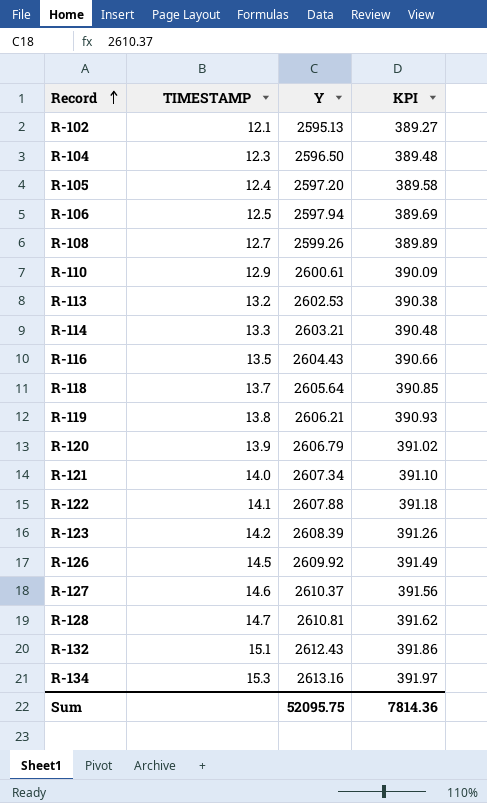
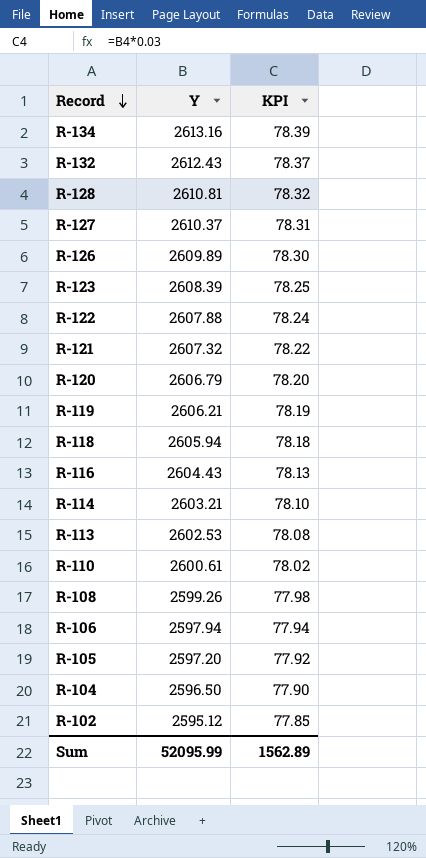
row order: Record ascending -> Record descending
column TIMESTAMP | position: 2 -> none
column KPI | formula: [Y] * 0.15 -> [Y] * 0.03
R-126 | Y: 2609.92 -> 2609.89
R-121 | Y: 2607.34 -> 2607.32
R-118 | Y: 2605.64 -> 2605.94
R-102 | Y: 2595.13 -> 2595.12
Sum | Y: 52095.75 -> 52095.99
Sum | KPI: 7814.36 -> 1562.89

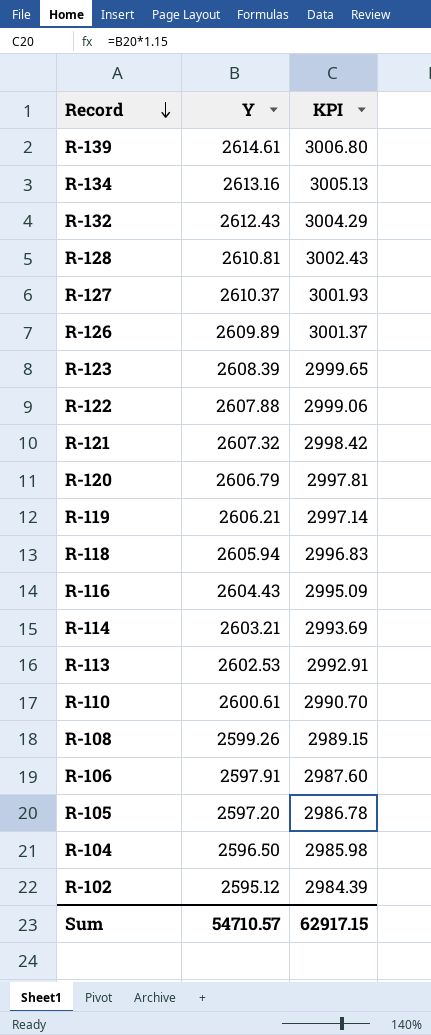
column KPI | formula: [Y] * 0.03 -> [Y] * 1.15
row R-139: none -> 2614.61 | 3006.80
R-106 | Y: 2597.94 -> 2597.91
Sum | Y: 52095.99 -> 54710.57
Sum | KPI: 1562.89 -> 62917.15

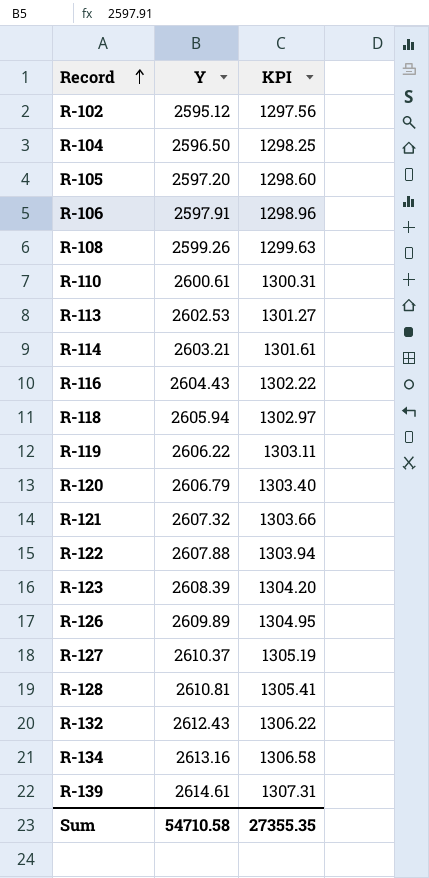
row order: Record descending -> Record ascending
column KPI | formula: [Y] * 1.15 -> [Y] * 0.5
R-119 | Y: 2606.21 -> 2606.22
Sum | Y: 54710.57 -> 54710.58
Sum | KPI: 62917.15 -> 27355.35

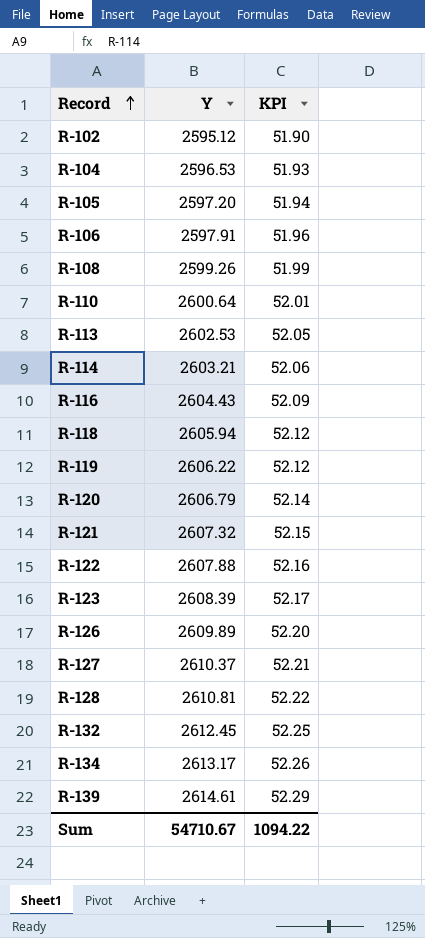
column KPI | formula: [Y] * 0.5 -> [Y] * 0.02
R-104 | Y: 2596.50 -> 2596.53
R-110 | Y: 2600.61 -> 2600.64
R-132 | Y: 2612.43 -> 2612.45
R-134 | Y: 2613.16 -> 2613.17
Sum | Y: 54710.58 -> 54710.67
Sum | KPI: 27355.35 -> 1094.22

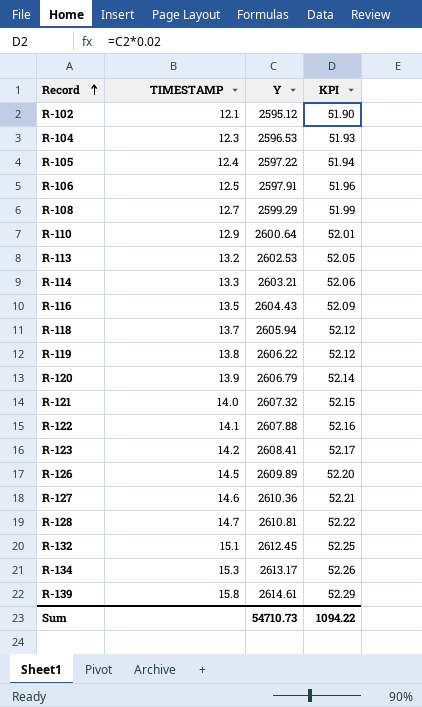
column TIMESTAMP | position: none -> 2
R-105 | Y: 2597.20 -> 2597.22
R-108 | Y: 2599.26 -> 2599.29
R-123 | Y: 2608.39 -> 2608.41
R-127 | Y: 2610.37 -> 2610.36
Sum | Y: 54710.67 -> 54710.73

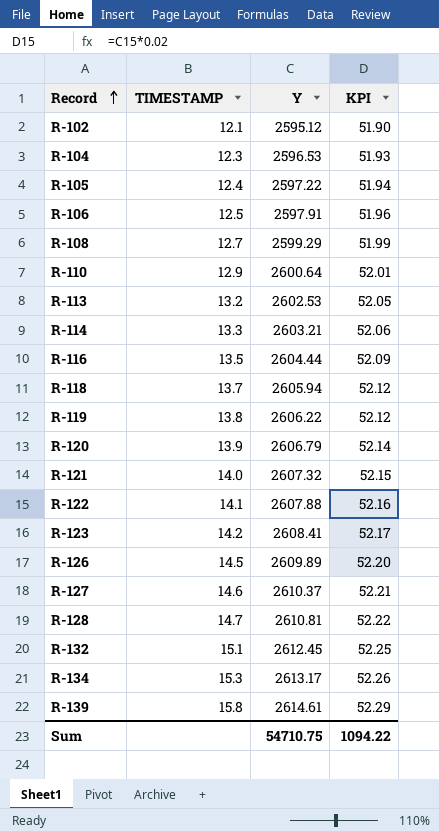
R-116 | Y: 2604.43 -> 2604.44
R-127 | Y: 2610.36 -> 2610.37
Sum | Y: 54710.73 -> 54710.75

